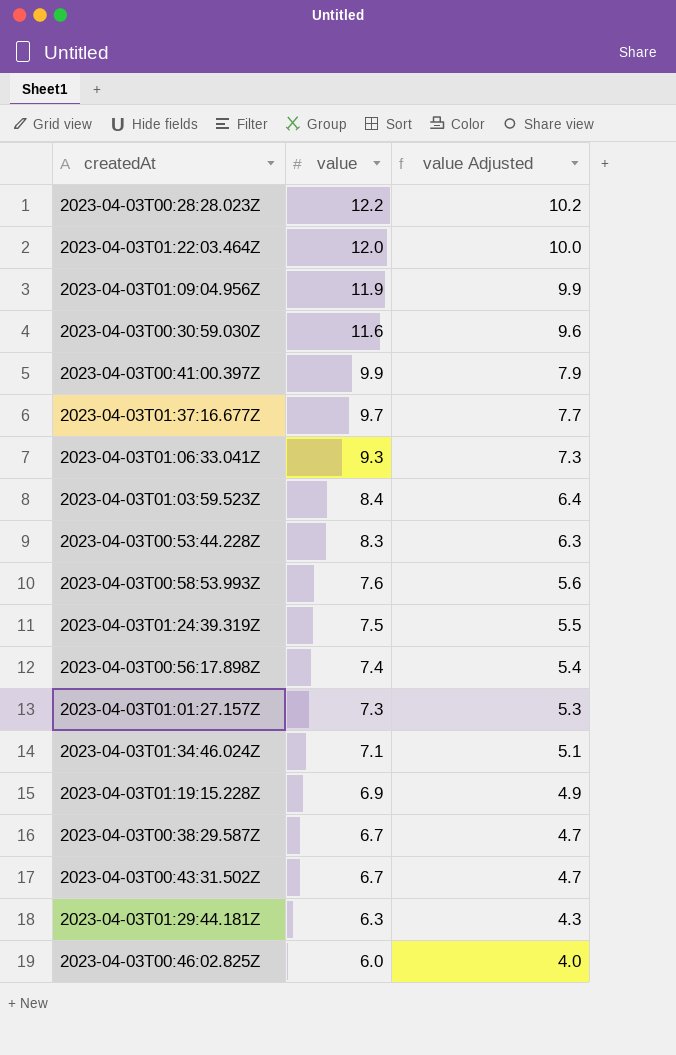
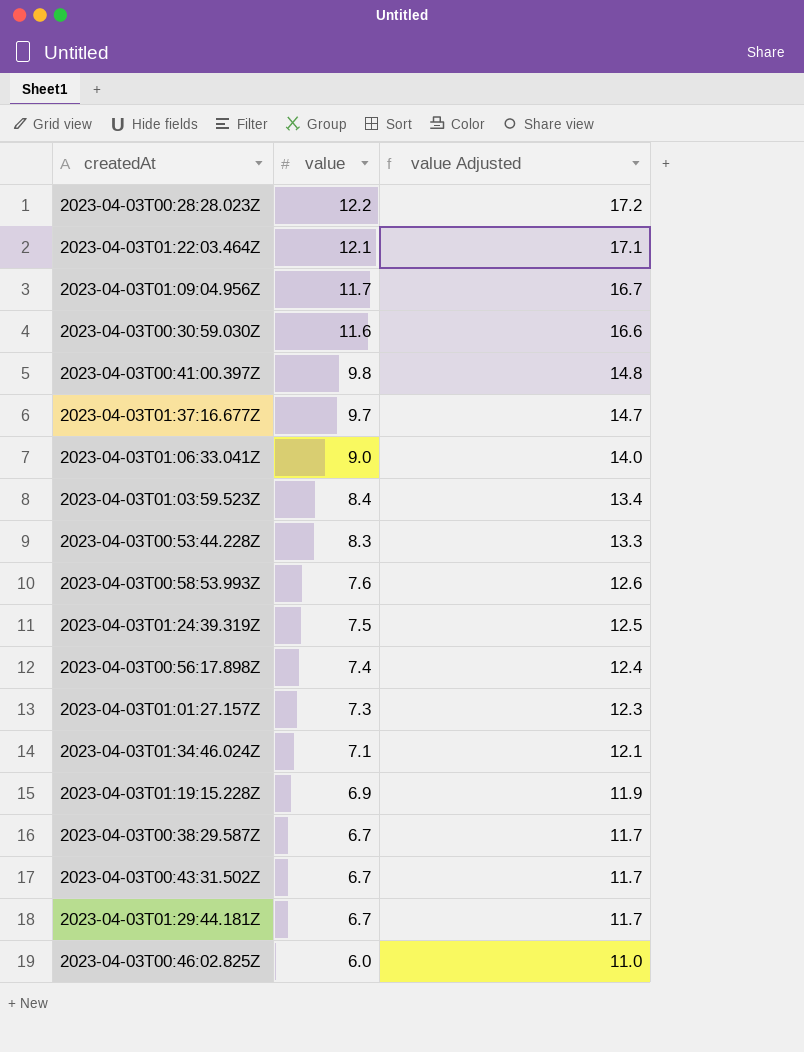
column value Adjusted | formula: [value] - 2 -> [value] + 5
2023-04-03T01:22:03.464Z | value: 12.0 -> 12.1
2023-04-03T01:09:04.956Z | value: 11.9 -> 11.7
2023-04-03T00:41:00.397Z | value: 9.9 -> 9.8
2023-04-03T01:06:33.041Z | value: 9.3 -> 9.0
2023-04-03T01:29:44.181Z | value: 6.3 -> 6.7

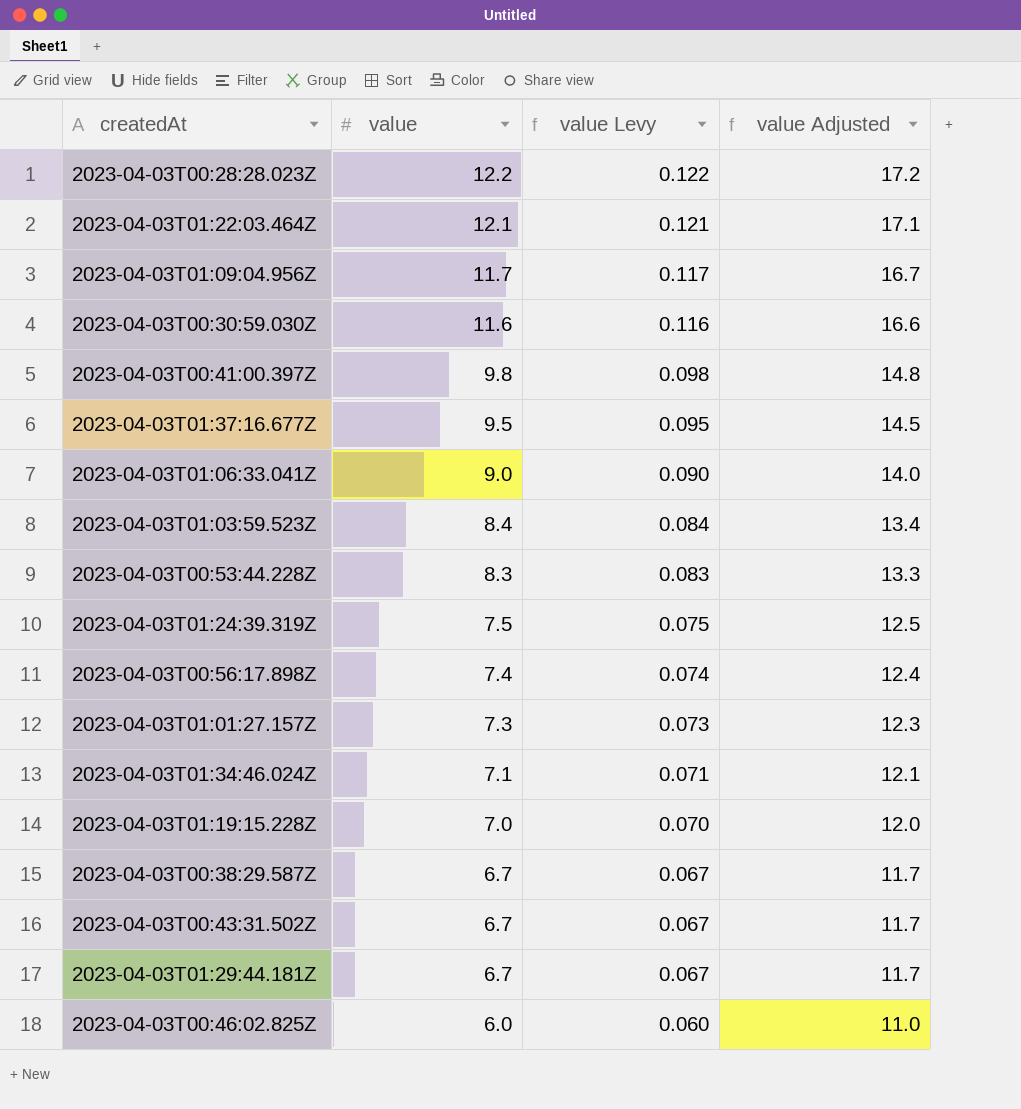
column value Levy | formula: none -> [value] * 0.01
row 2023-04-03T00:58:53.993Z: 7.6 | 12.6 -> none
2023-04-03T01:37:16.677Z | value: 9.7 -> 9.5
2023-04-03T01:37:16.677Z | value Adjusted: 14.7 -> 14.5
2023-04-03T01:19:15.228Z | value: 6.9 -> 7.0
2023-04-03T01:19:15.228Z | value Adjusted: 11.9 -> 12.0

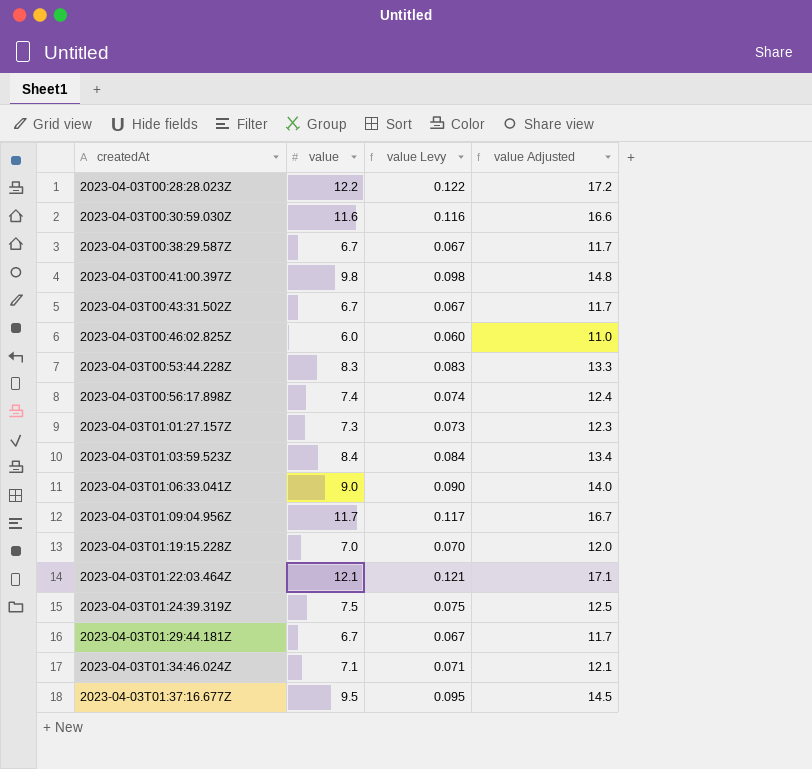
row order: value descending -> createdAt ascending

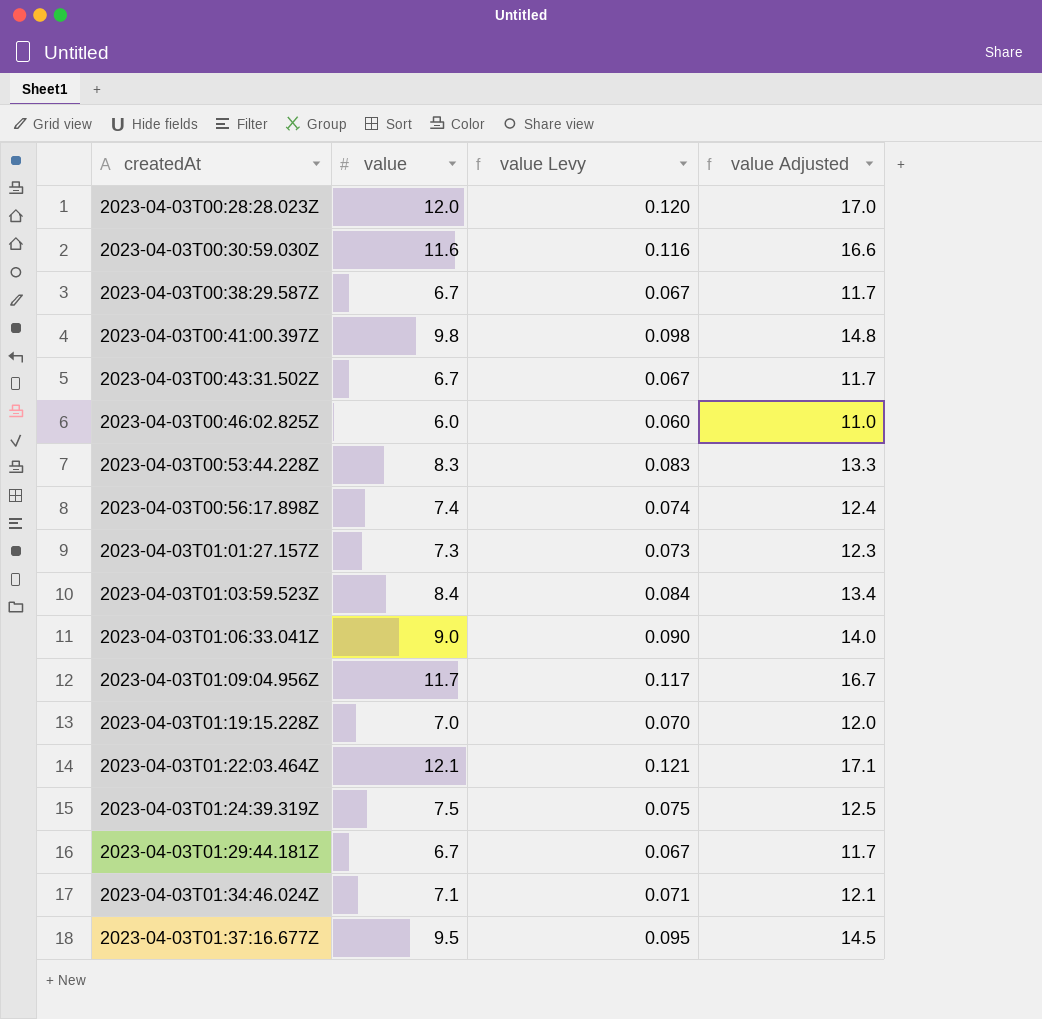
2023-04-03T00:28:28.023Z | value: 12.2 -> 12.0
2023-04-03T00:28:28.023Z | value Levy: 0.122 -> 0.120
2023-04-03T00:28:28.023Z | value Adjusted: 17.2 -> 17.0

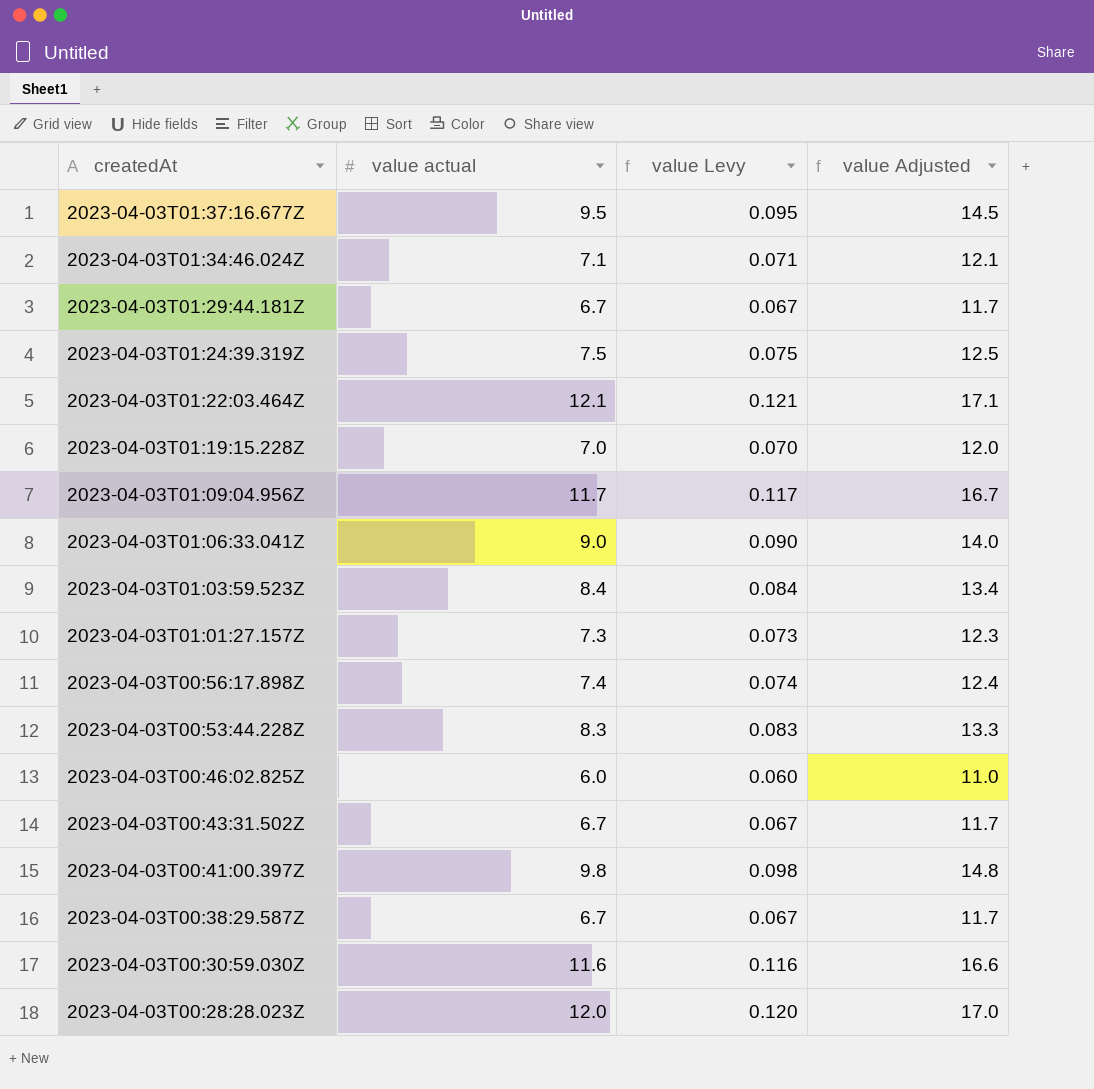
row order: createdAt ascending -> createdAt descending
column name: value -> value actual

